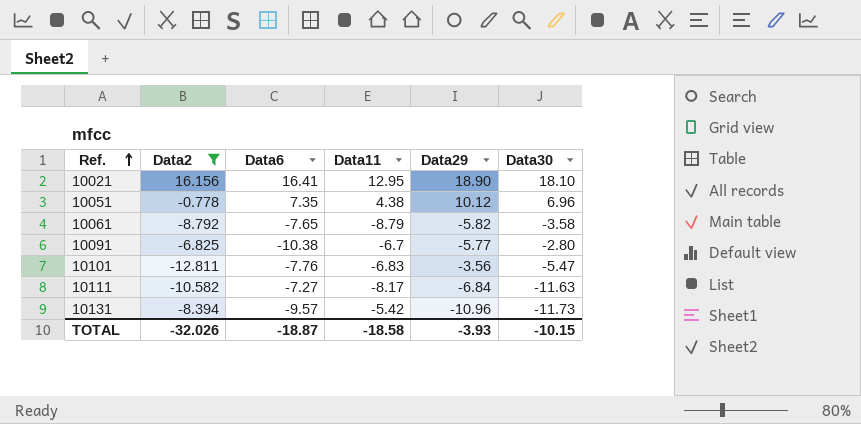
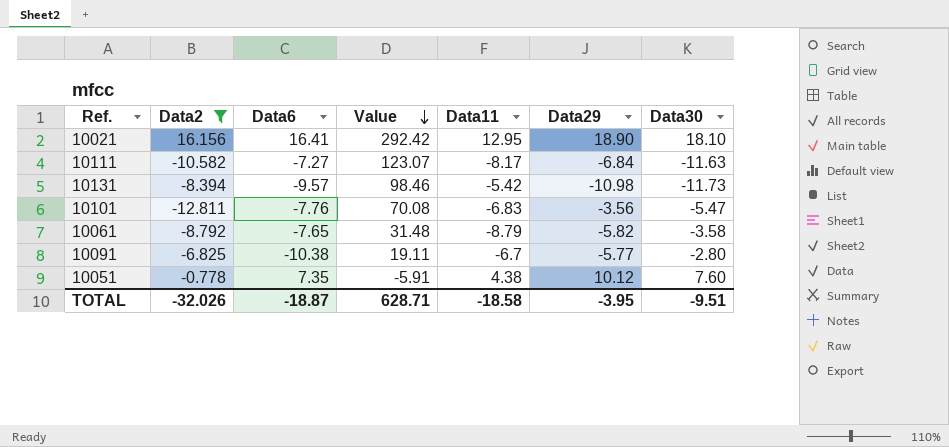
row order: Ref. ascending -> Value descending
column Value | formula: none -> [Data2] * [Data30]
10131 | Data29: -10.96 -> -10.98
10051 | Data30: 6.96 -> 7.60
TOTAL | Data29: -3.93 -> -3.95
TOTAL | Data30: -10.15 -> -9.51

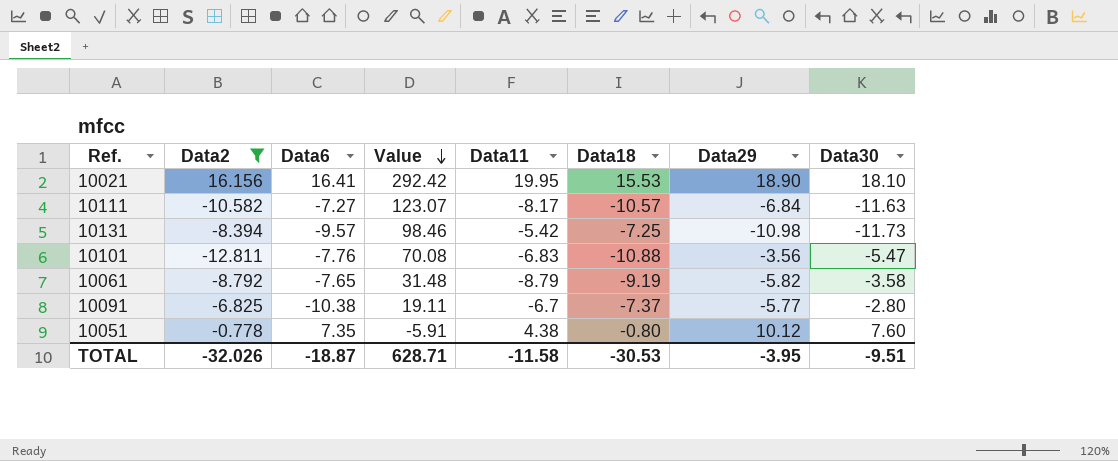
column Data18 | position: none -> 6
10021 | Data11: 12.95 -> 19.95
TOTAL | Data11: -18.58 -> -11.58

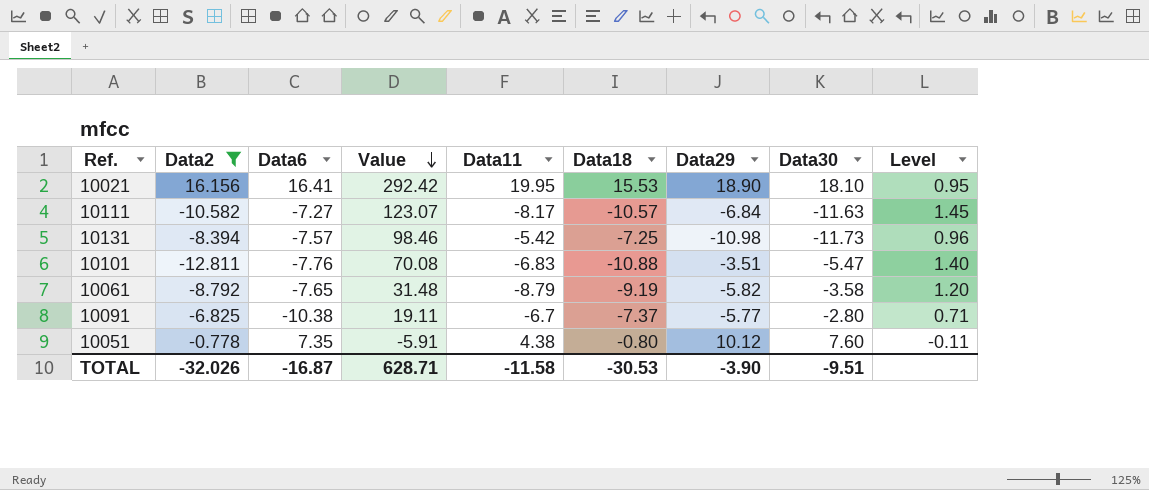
column Level | formula: none -> [Data18] / [Data6]
10131 | Data6: -9.57 -> -7.57
10101 | Data29: -3.56 -> -3.51
TOTAL | Data6: -18.87 -> -16.87
TOTAL | Data29: -3.95 -> -3.90

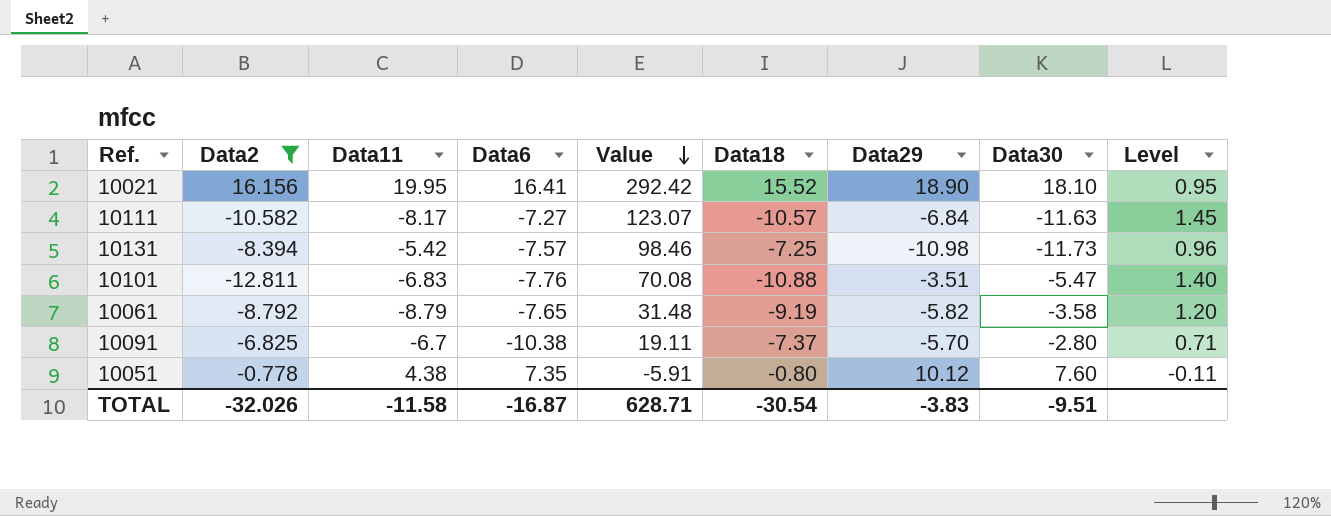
column Data11 | position: 5 -> 3
10021 | Data18: 15.53 -> 15.52
10091 | Data29: -5.77 -> -5.70
TOTAL | Data18: -30.53 -> -30.54
TOTAL | Data29: -3.90 -> -3.83

